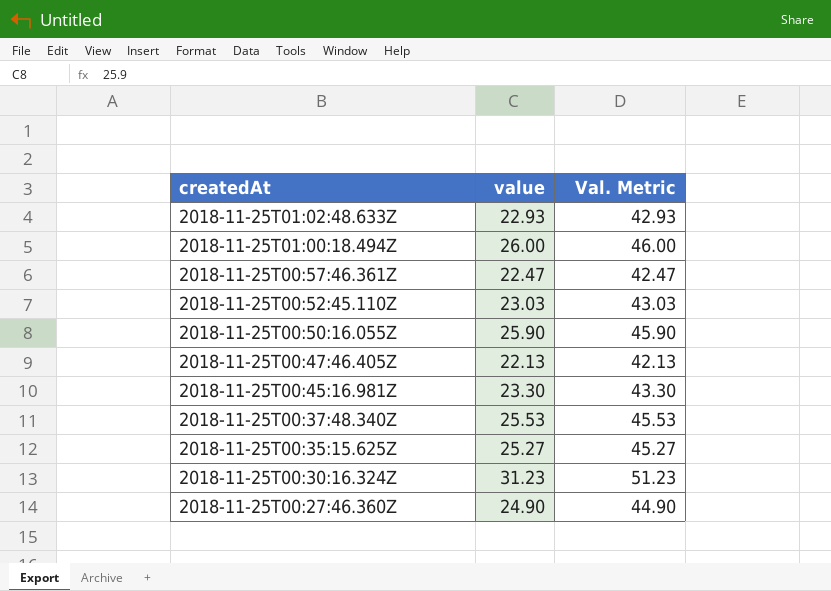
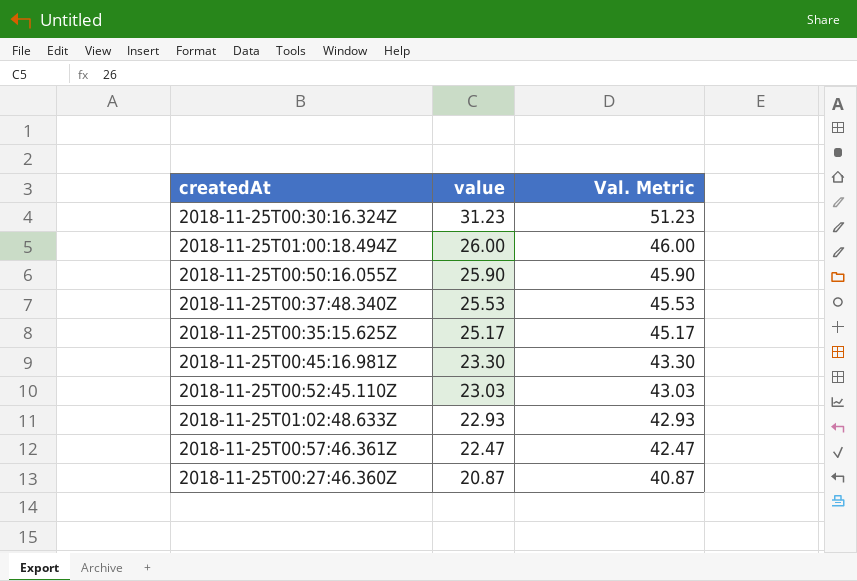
row order: createdAt descending -> value descending
row 2018-11-25T00:47:46.405Z: 22.13 | 42.13 -> none
2018-11-25T00:35:15.625Z | value: 25.27 -> 25.17
2018-11-25T00:35:15.625Z | Val. Metric: 45.27 -> 45.17
2018-11-25T00:27:46.360Z | value: 24.90 -> 20.87
2018-11-25T00:27:46.360Z | Val. Metric: 44.90 -> 40.87

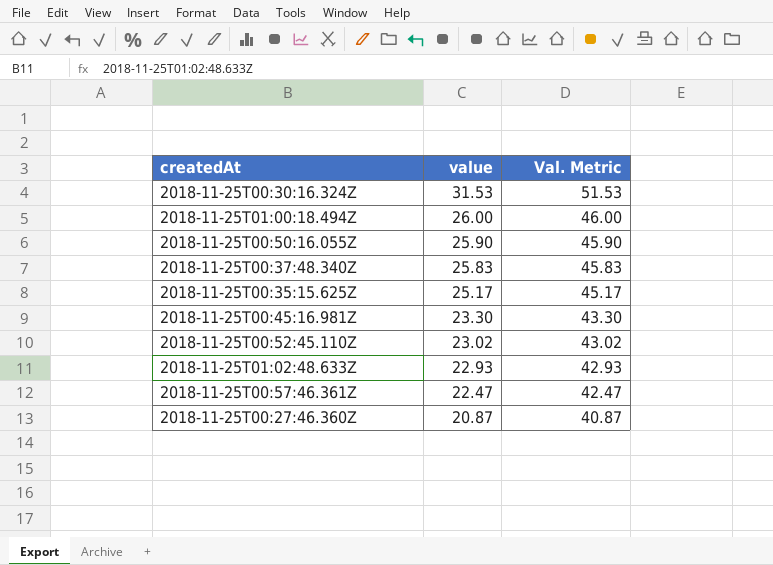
2018-11-25T00:30:16.324Z | value: 31.23 -> 31.53
2018-11-25T00:30:16.324Z | Val. Metric: 51.23 -> 51.53
2018-11-25T00:37:48.340Z | value: 25.53 -> 25.83
2018-11-25T00:37:48.340Z | Val. Metric: 45.53 -> 45.83
2018-11-25T00:52:45.110Z | value: 23.03 -> 23.02
2018-11-25T00:52:45.110Z | Val. Metric: 43.03 -> 43.02

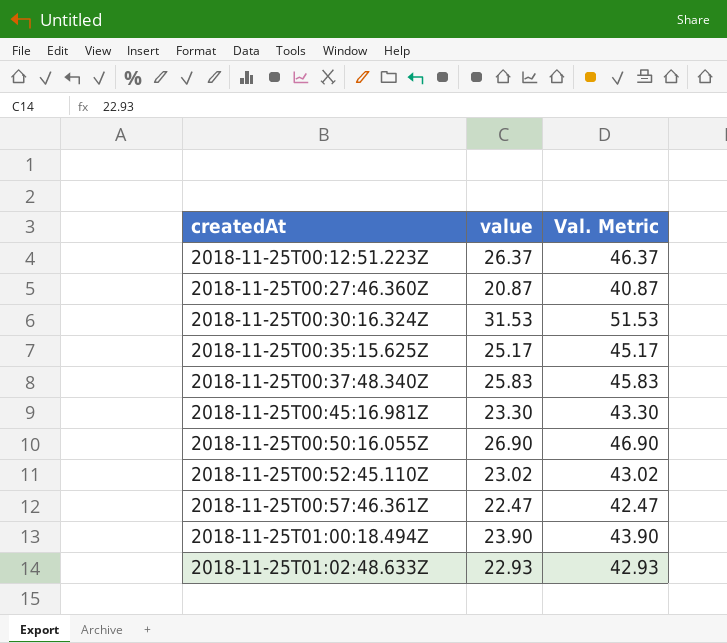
row order: value descending -> createdAt ascending
row 2018-11-25T00:12:51.223Z: none -> 26.37 | 46.37
2018-11-25T00:50:16.055Z | value: 25.90 -> 26.90
2018-11-25T00:50:16.055Z | Val. Metric: 45.90 -> 46.90
2018-11-25T01:00:18.494Z | value: 26.00 -> 23.90
2018-11-25T01:00:18.494Z | Val. Metric: 46.00 -> 43.90

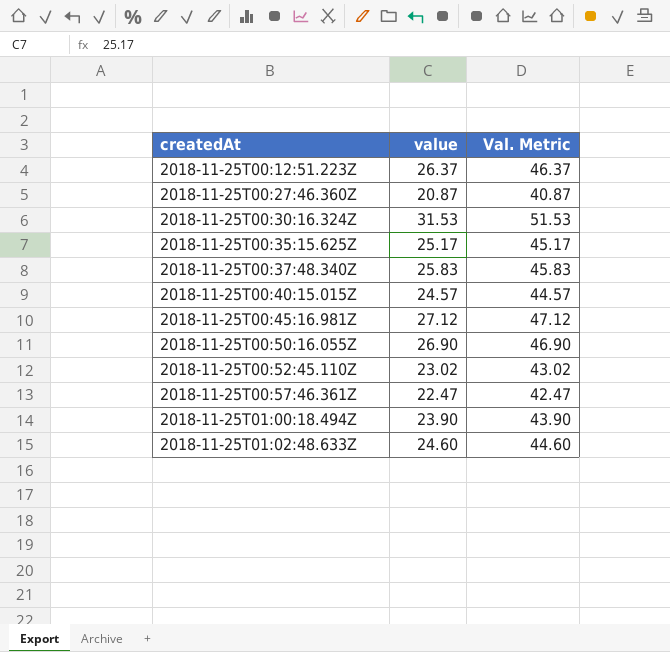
row 2018-11-25T00:40:15.015Z: none -> 24.57 | 44.57
2018-11-25T00:45:16.981Z | value: 23.30 -> 27.12
2018-11-25T00:45:16.981Z | Val. Metric: 43.30 -> 47.12
2018-11-25T01:02:48.633Z | value: 22.93 -> 24.60
2018-11-25T01:02:48.633Z | Val. Metric: 42.93 -> 44.60

